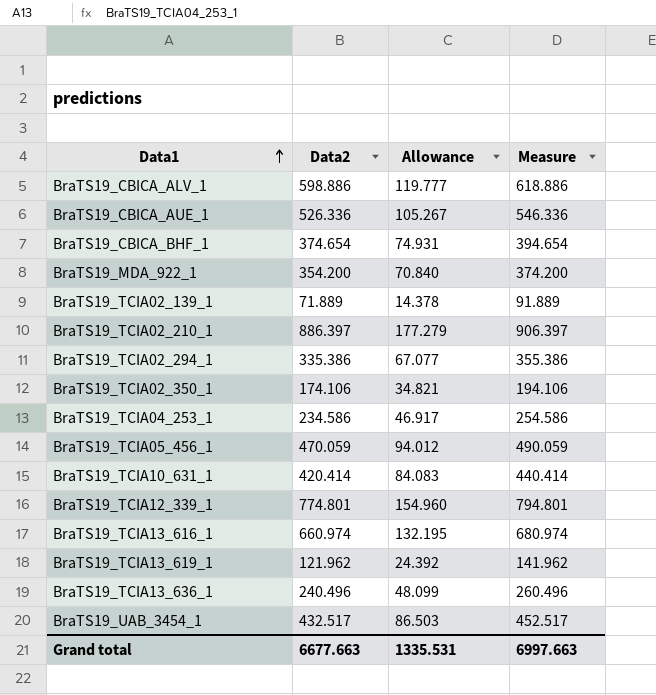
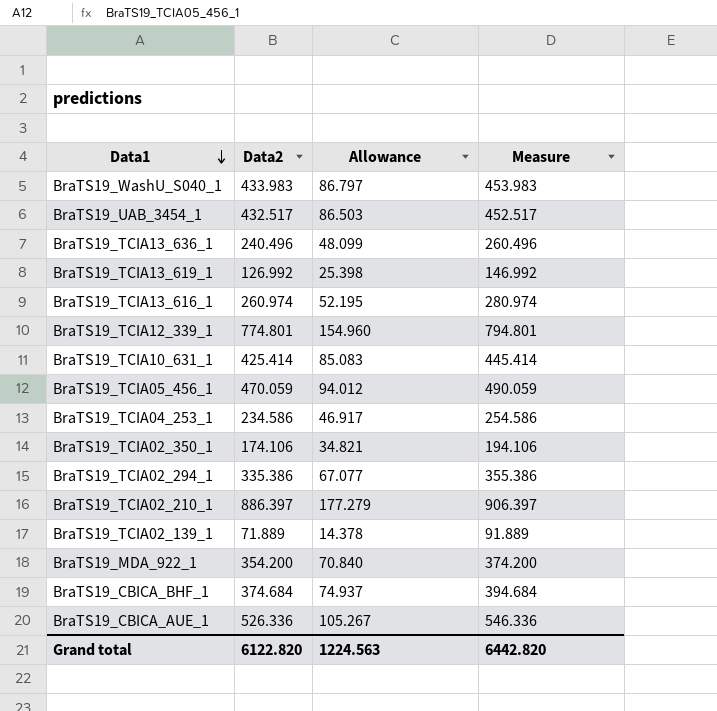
row order: Data1 ascending -> Data1 descending
row BraTS19_CBICA_ALV_1: 598.886 | 119.777 | 618.886 -> none
row BraTS19_WashU_S040_1: none -> 433.983 | 86.797 | 453.983
BraTS19_TCIA13_619_1 | Data2: 121.962 -> 126.992
BraTS19_TCIA13_619_1 | Allowance: 24.392 -> 25.398
BraTS19_TCIA13_619_1 | Measure: 141.962 -> 146.992
BraTS19_TCIA13_616_1 | Data2: 660.974 -> 260.974
BraTS19_TCIA13_616_1 | Allowance: 132.195 -> 52.195
BraTS19_TCIA13_616_1 | Measure: 680.974 -> 280.974
BraTS19_TCIA10_631_1 | Data2: 420.414 -> 425.414
BraTS19_TCIA10_631_1 | Allowance: 84.083 -> 85.083
BraTS19_TCIA10_631_1 | Measure: 440.414 -> 445.414
BraTS19_CBICA_BHF_1 | Data2: 374.654 -> 374.684
BraTS19_CBICA_BHF_1 | Allowance: 74.931 -> 74.937
BraTS19_CBICA_BHF_1 | Measure: 394.654 -> 394.684
Grand total | Data2: 6677.663 -> 6122.820
Grand total | Allowance: 1335.531 -> 1224.563
Grand total | Measure: 6997.663 -> 6442.820

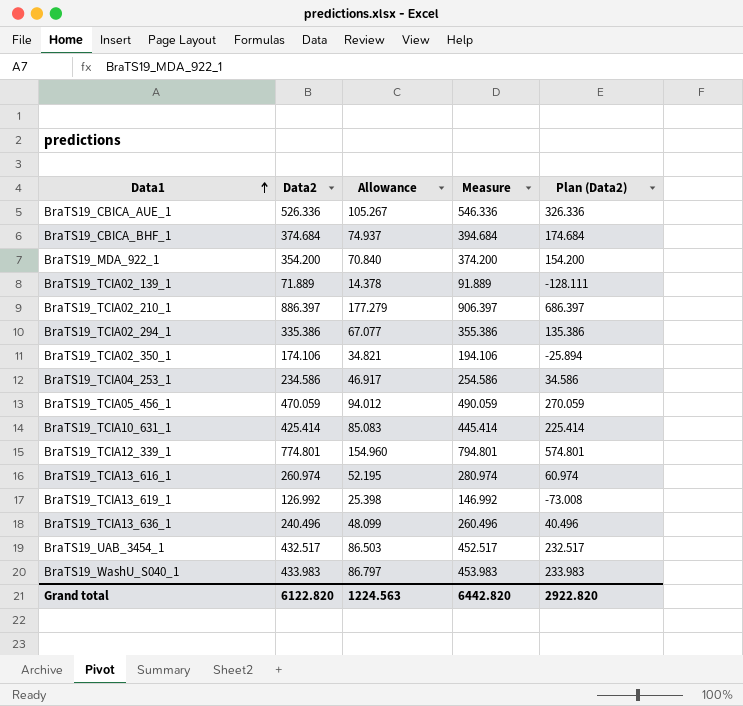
row order: Data1 descending -> Data1 ascending
column Plan (Data2) | formula: none -> [Data2] - 200

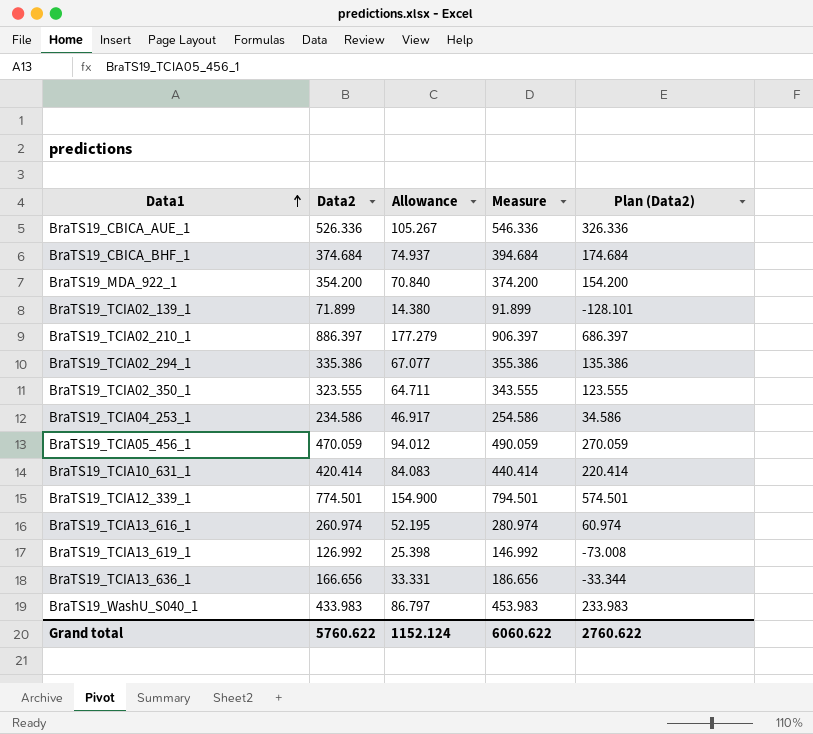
row BraTS19_UAB_3454_1: 432.517 | 86.503 | 452.517 | 232.517 -> none
BraTS19_TCIA02_139_1 | Data2: 71.889 -> 71.899
BraTS19_TCIA02_139_1 | Allowance: 14.378 -> 14.380
BraTS19_TCIA02_139_1 | Measure: 91.889 -> 91.899
BraTS19_TCIA02_139_1 | Plan (Data2): -128.111 -> -128.101
BraTS19_TCIA02_350_1 | Data2: 174.106 -> 323.555
BraTS19_TCIA02_350_1 | Allowance: 34.821 -> 64.711
BraTS19_TCIA02_350_1 | Measure: 194.106 -> 343.555
BraTS19_TCIA02_350_1 | Plan (Data2): -25.894 -> 123.555
BraTS19_TCIA10_631_1 | Data2: 425.414 -> 420.414
BraTS19_TCIA10_631_1 | Allowance: 85.083 -> 84.083
BraTS19_TCIA10_631_1 | Measure: 445.414 -> 440.414
BraTS19_TCIA10_631_1 | Plan (Data2): 225.414 -> 220.414
BraTS19_TCIA12_339_1 | Data2: 774.801 -> 774.501
BraTS19_TCIA12_339_1 | Allowance: 154.960 -> 154.900
BraTS19_TCIA12_339_1 | Measure: 794.801 -> 794.501
BraTS19_TCIA12_339_1 | Plan (Data2): 574.801 -> 574.501
BraTS19_TCIA13_636_1 | Data2: 240.496 -> 166.656
BraTS19_TCIA13_636_1 | Allowance: 48.099 -> 33.331
BraTS19_TCIA13_636_1 | Measure: 260.496 -> 186.656
BraTS19_TCIA13_636_1 | Plan (Data2): 40.496 -> -33.344
Grand total | Data2: 6122.820 -> 5760.622
Grand total | Allowance: 1224.563 -> 1152.124
Grand total | Measure: 6442.820 -> 6060.622
Grand total | Plan (Data2): 2922.820 -> 2760.622

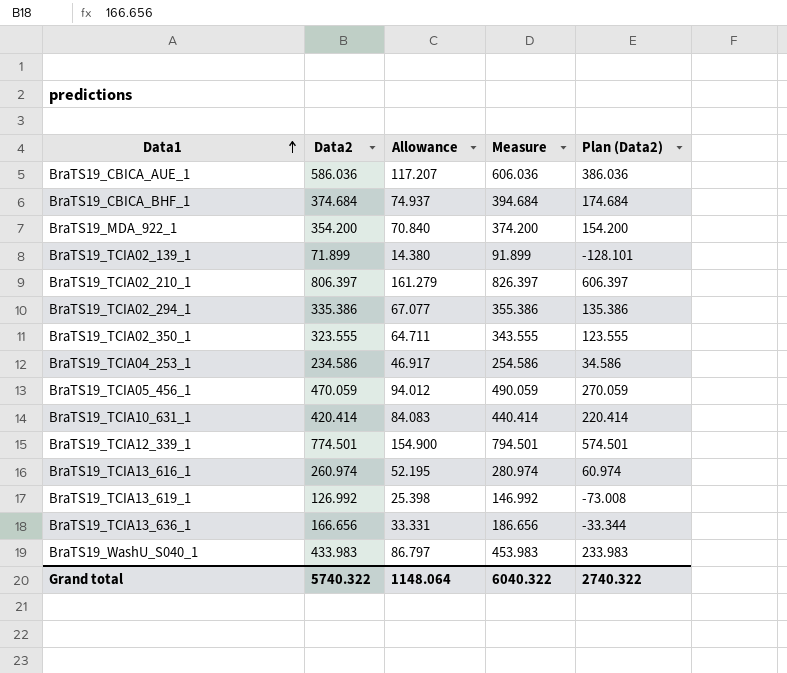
BraTS19_CBICA_AUE_1 | Data2: 526.336 -> 586.036
BraTS19_CBICA_AUE_1 | Allowance: 105.267 -> 117.207
BraTS19_CBICA_AUE_1 | Measure: 546.336 -> 606.036
BraTS19_CBICA_AUE_1 | Plan (Data2): 326.336 -> 386.036
BraTS19_TCIA02_210_1 | Data2: 886.397 -> 806.397
BraTS19_TCIA02_210_1 | Allowance: 177.279 -> 161.279
BraTS19_TCIA02_210_1 | Measure: 906.397 -> 826.397
BraTS19_TCIA02_210_1 | Plan (Data2): 686.397 -> 606.397
Grand total | Data2: 5760.622 -> 5740.322
Grand total | Allowance: 1152.124 -> 1148.064
Grand total | Measure: 6060.622 -> 6040.322
Grand total | Plan (Data2): 2760.622 -> 2740.322

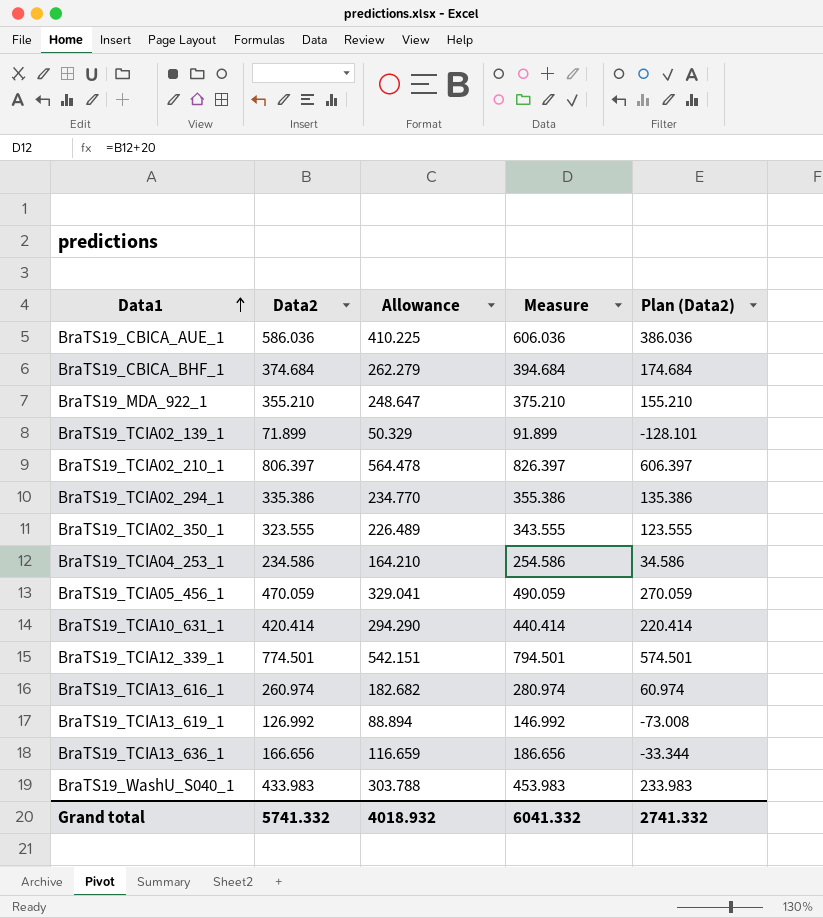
column Allowance | formula: [Data2] * 0.2 -> [Data2] * 0.7
BraTS19_MDA_922_1 | Data2: 354.200 -> 355.210
BraTS19_MDA_922_1 | Measure: 374.200 -> 375.210
BraTS19_MDA_922_1 | Plan (Data2): 154.200 -> 155.210
Grand total | Data2: 5740.322 -> 5741.332
Grand total | Allowance: 1148.064 -> 4018.932
Grand total | Measure: 6040.322 -> 6041.332
Grand total | Plan (Data2): 2740.322 -> 2741.332

